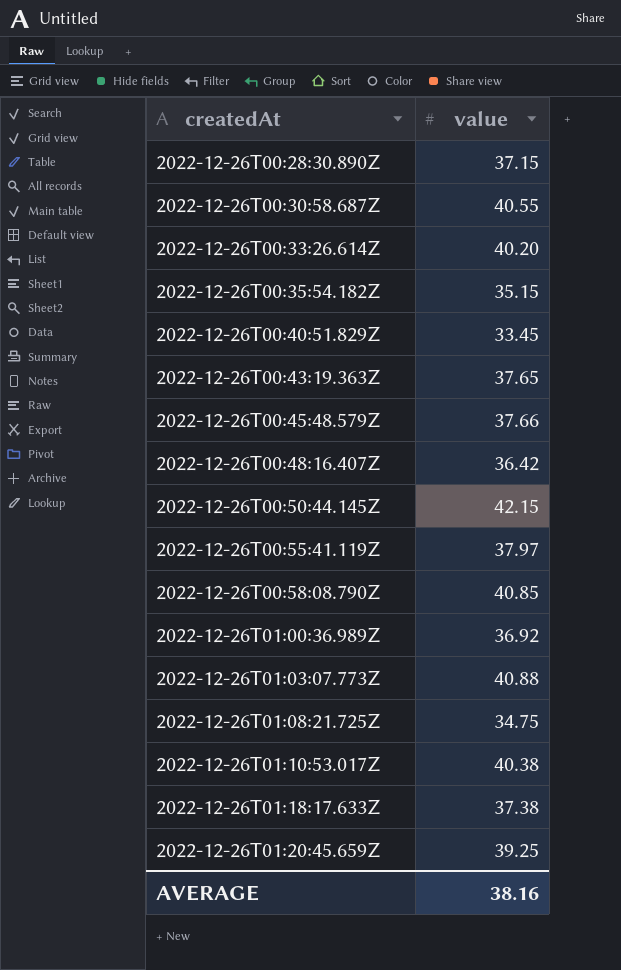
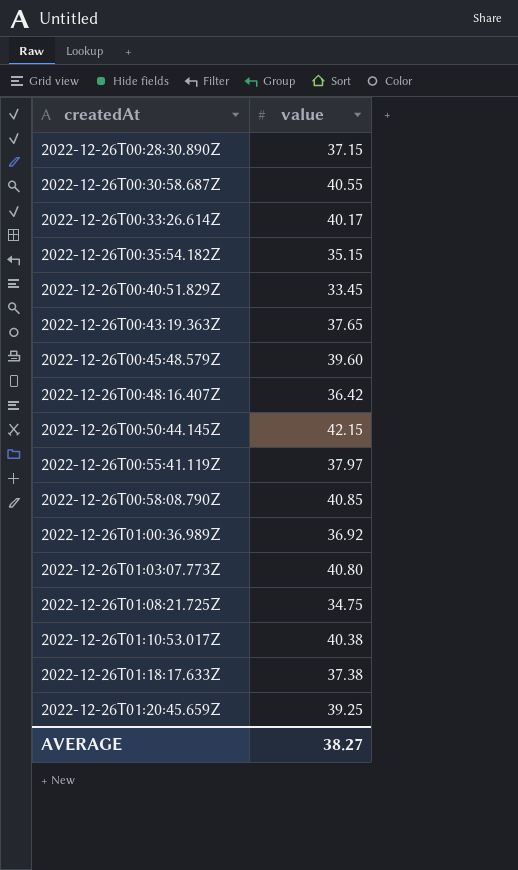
2022-12-26T00:33:26.614Z | value: 40.20 -> 40.17
2022-12-26T00:45:48.579Z | value: 37.66 -> 39.60
2022-12-26T01:03:07.773Z | value: 40.88 -> 40.80
AVERAGE | value: 38.16 -> 38.27

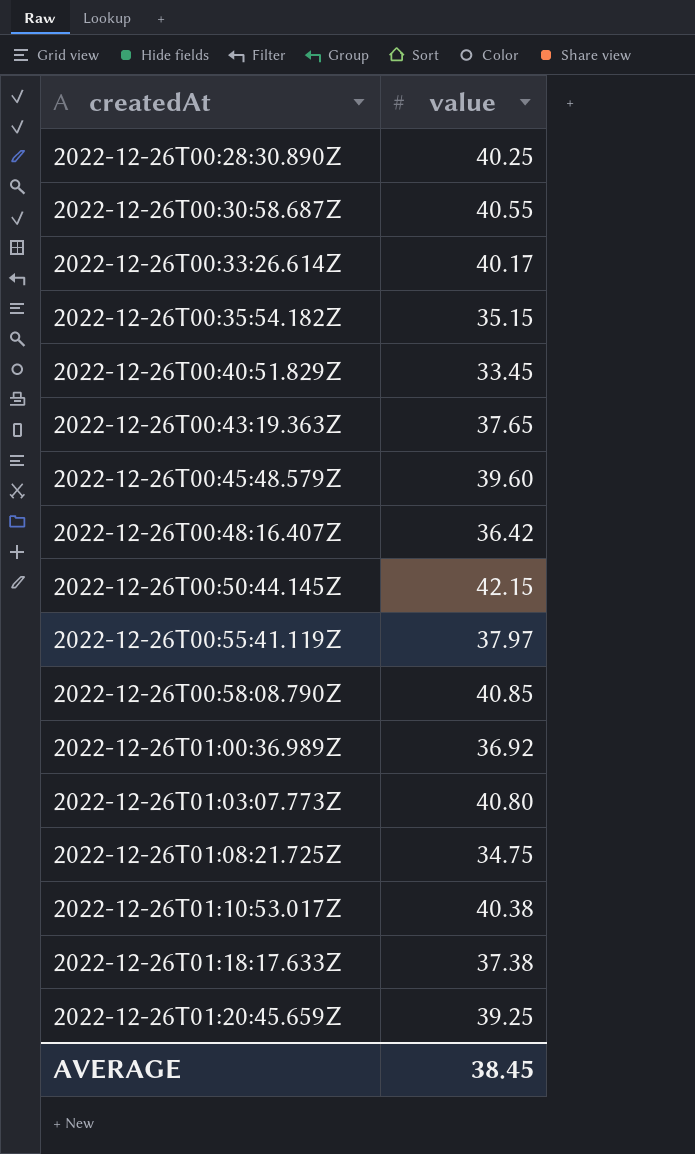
2022-12-26T00:28:30.890Z | value: 37.15 -> 40.25
AVERAGE | value: 38.27 -> 38.45

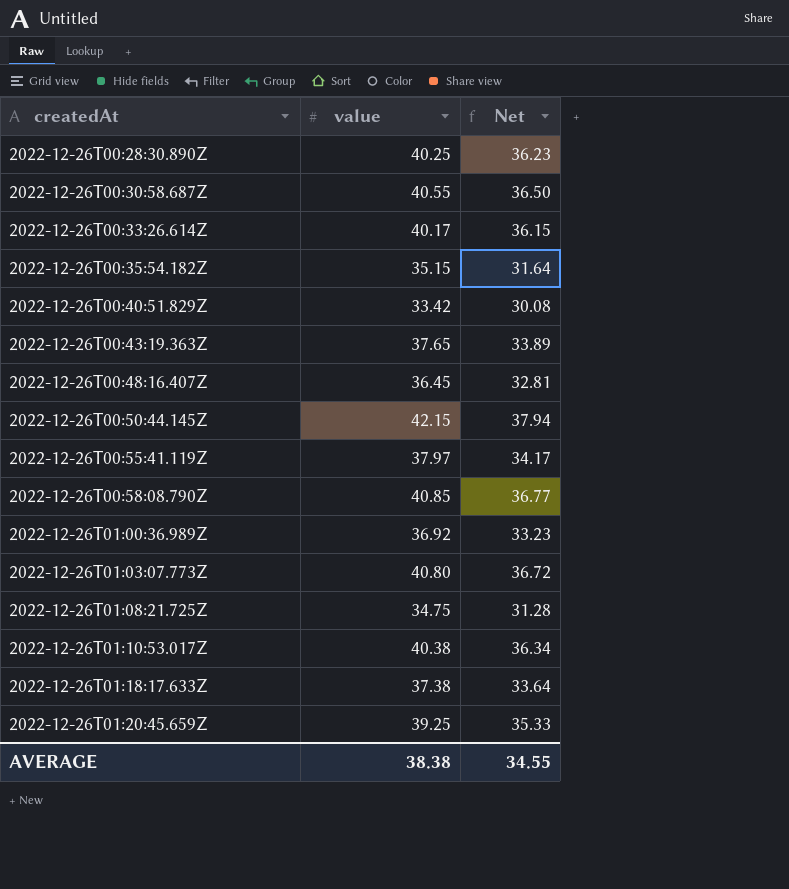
column Net | formula: none -> [value] * 0.9
row 2022-12-26T00:45:48.579Z: 39.60 -> none
2022-12-26T00:40:51.829Z | value: 33.45 -> 33.42
2022-12-26T00:48:16.407Z | value: 36.42 -> 36.45
AVERAGE | value: 38.45 -> 38.38

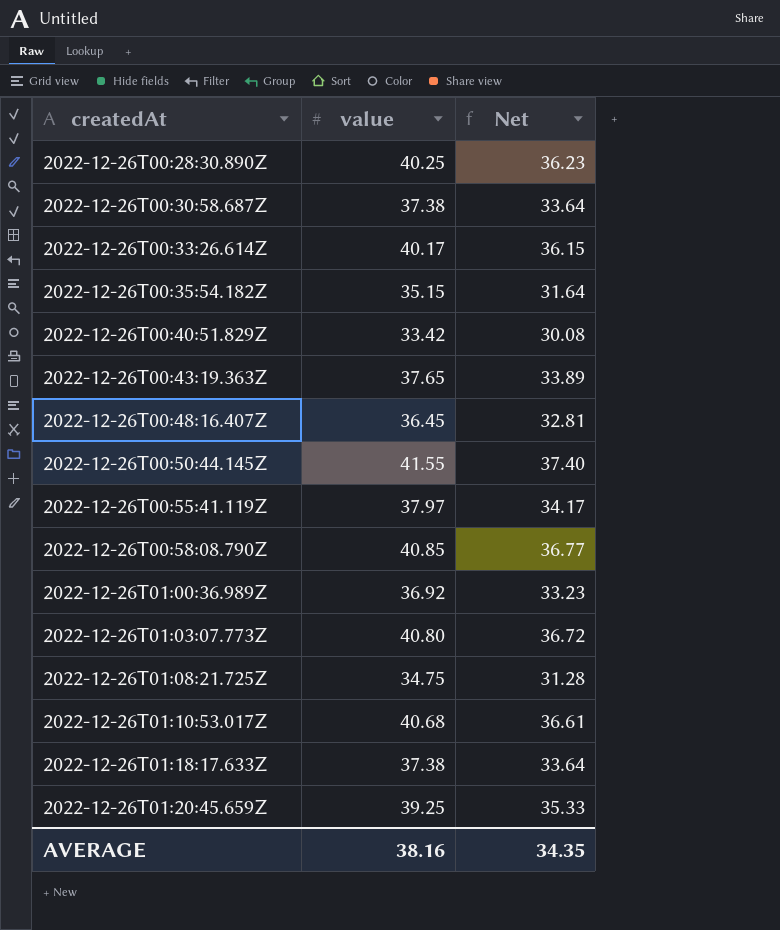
2022-12-26T00:30:58.687Z | value: 40.55 -> 37.38
2022-12-26T00:30:58.687Z | Net: 36.50 -> 33.64
2022-12-26T00:50:44.145Z | value: 42.15 -> 41.55
2022-12-26T00:50:44.145Z | Net: 37.94 -> 37.40
2022-12-26T01:10:53.017Z | value: 40.38 -> 40.68
2022-12-26T01:10:53.017Z | Net: 36.34 -> 36.61
AVERAGE | value: 38.38 -> 38.16
AVERAGE | Net: 34.55 -> 34.35

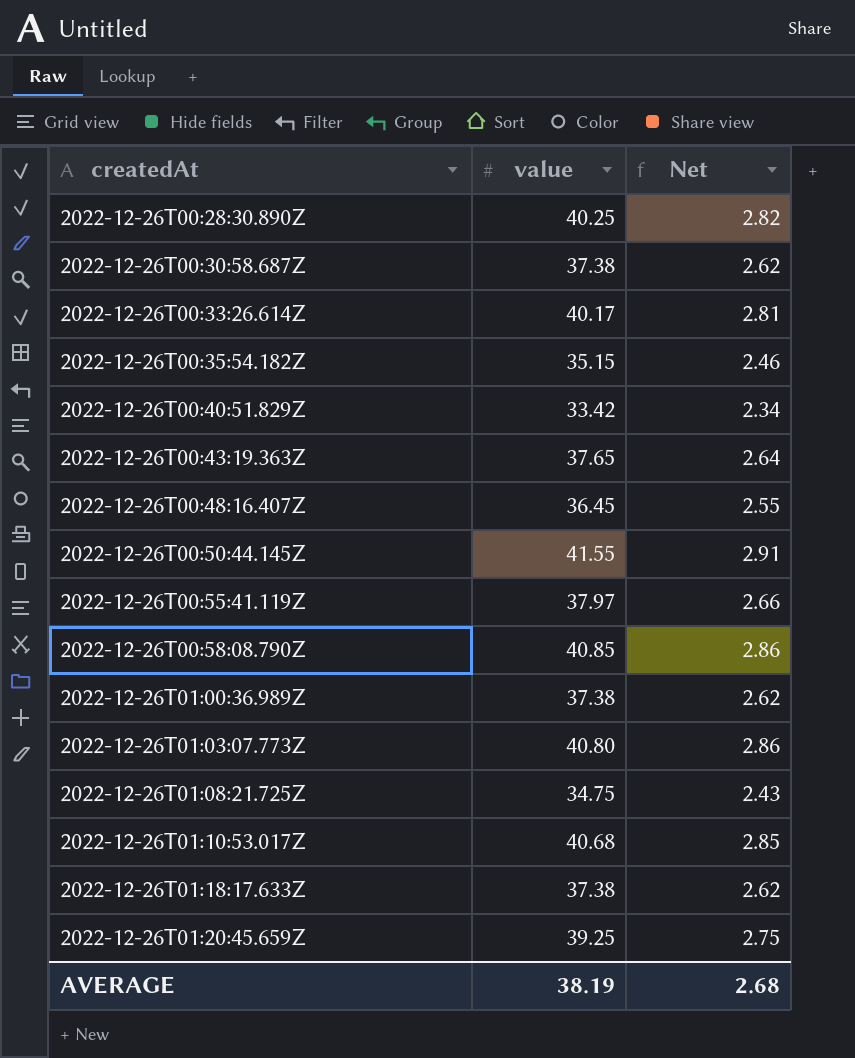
column Net | formula: [value] * 0.9 -> [value] * 0.07
2022-12-26T01:00:36.989Z | value: 36.92 -> 37.38
AVERAGE | value: 38.16 -> 38.19
AVERAGE | Net: 34.35 -> 2.68

